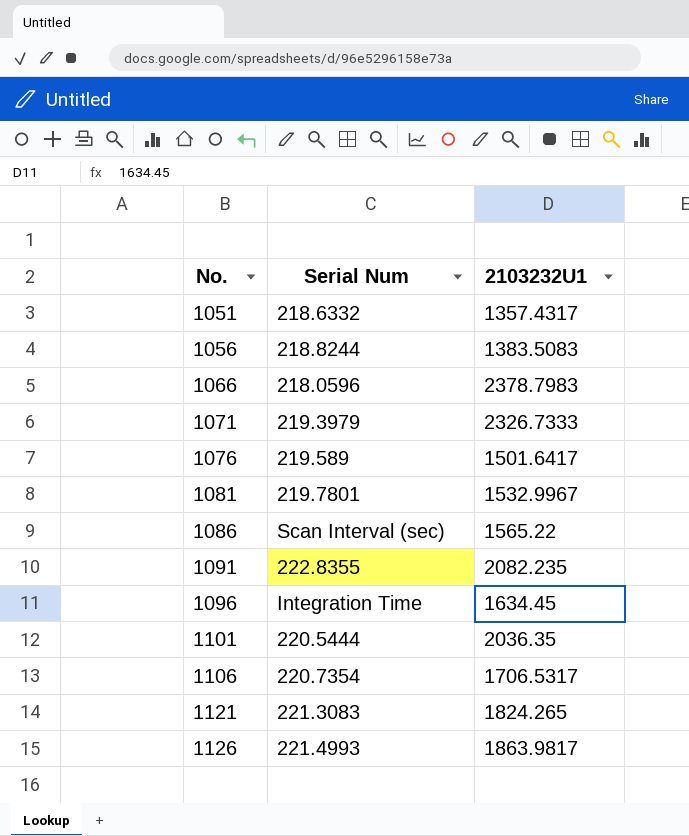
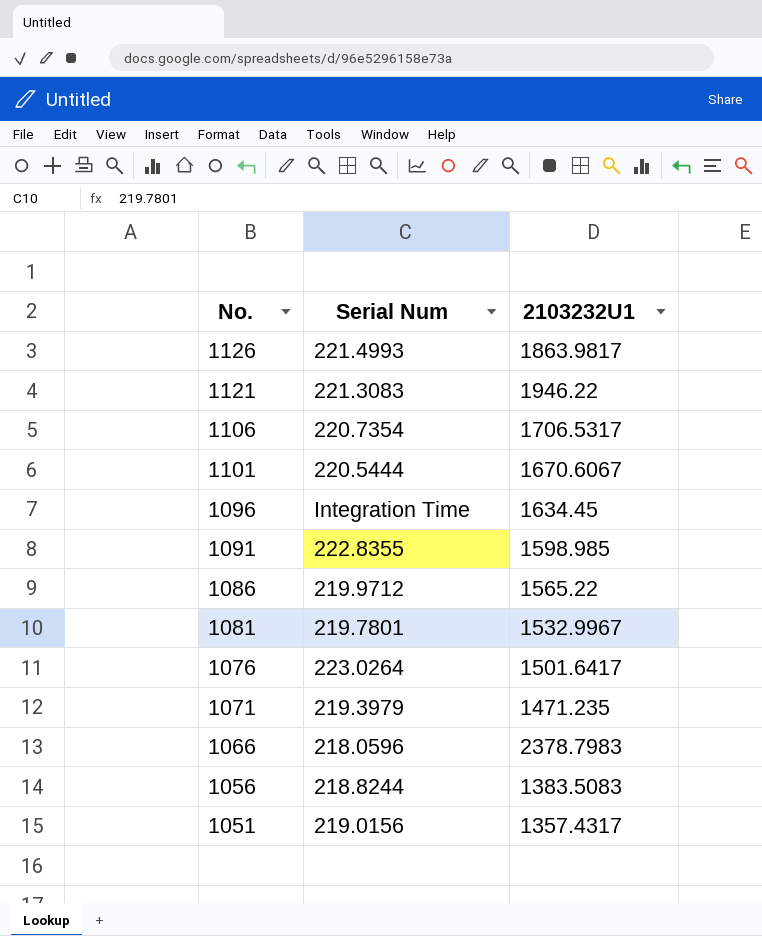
row order: No. ascending -> No. descending
1121 | 2103232U1: 1824.265 -> 1946.22
1101 | 2103232U1: 2036.35 -> 1670.6067
1091 | 2103232U1: 2082.235 -> 1598.985
1086 | Serial Num: Scan Interval (sec) -> 219.9712
1076 | Serial Num: 219.589 -> 223.0264
1071 | 2103232U1: 2326.7333 -> 1471.235
1051 | Serial Num: 218.6332 -> 219.0156

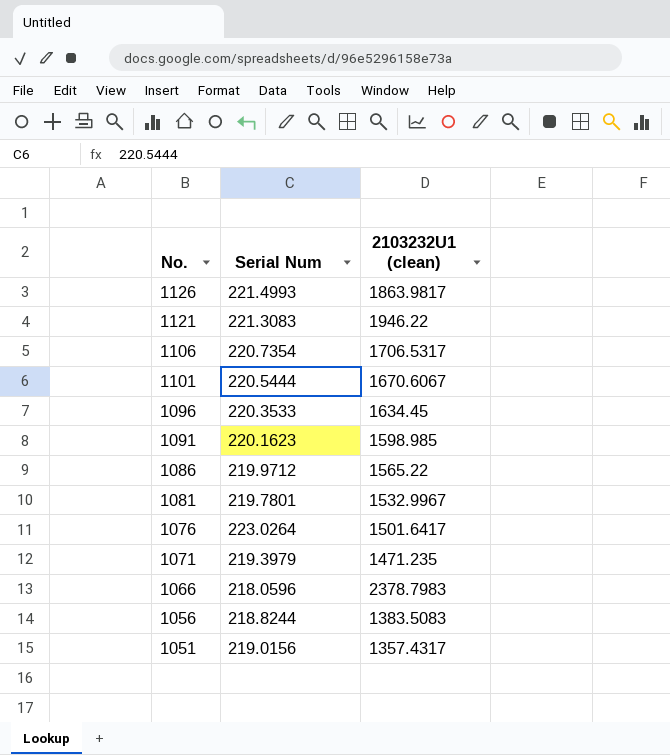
column name: 2103232U1 -> 2103232U1 (clean)
1096 | Serial Num: Integration Time -> 220.3533
1091 | Serial Num: 222.8355 -> 220.1623

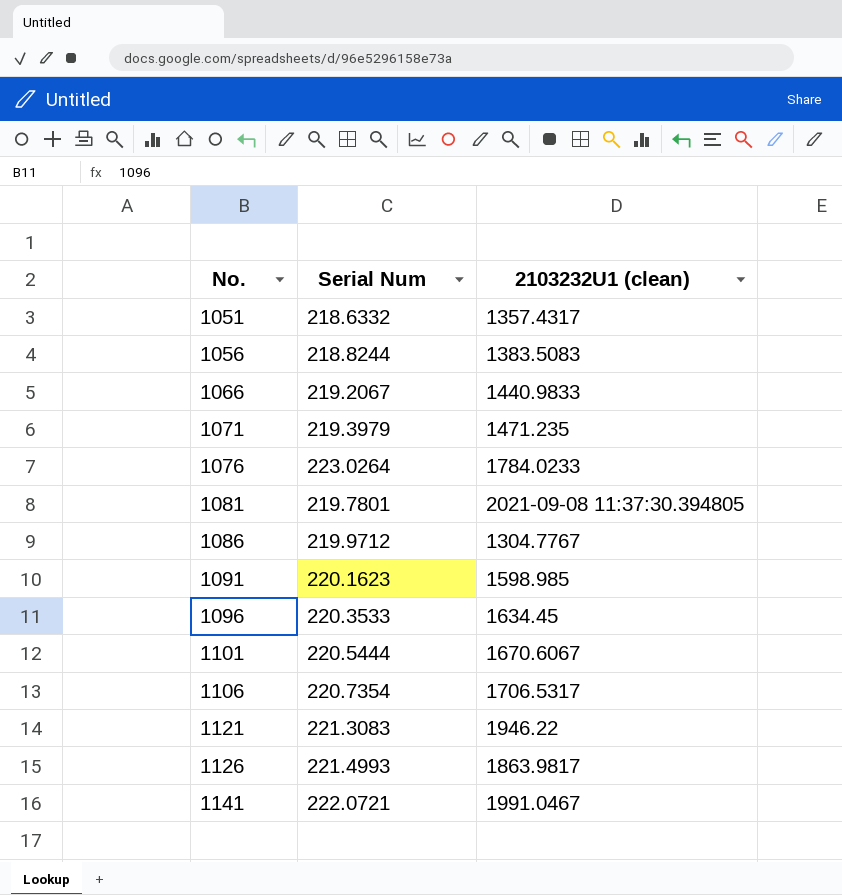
row order: No. descending -> No. ascending
1051 | Serial Num: 219.0156 -> 218.6332
1066 | Serial Num: 218.0596 -> 219.2067
1066 | 2103232U1 (clean): 2378.7983 -> 1440.9833
1076 | 2103232U1 (clean): 1501.6417 -> 1784.0233
1081 | 2103232U1 (clean): 1532.9967 -> 2021-09-08 11:37:30.394805
1086 | 2103232U1 (clean): 1565.22 -> 1304.7767
row 1141: none -> 222.0721 | 1991.0467

